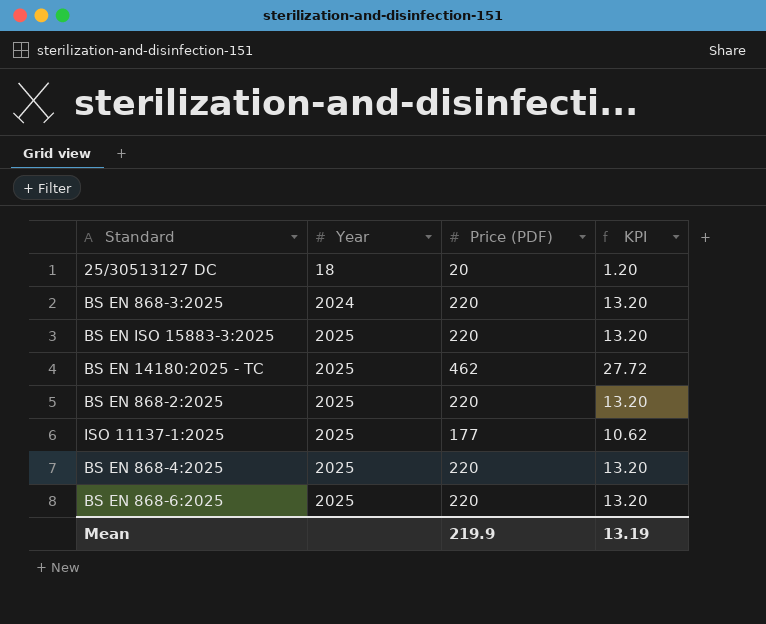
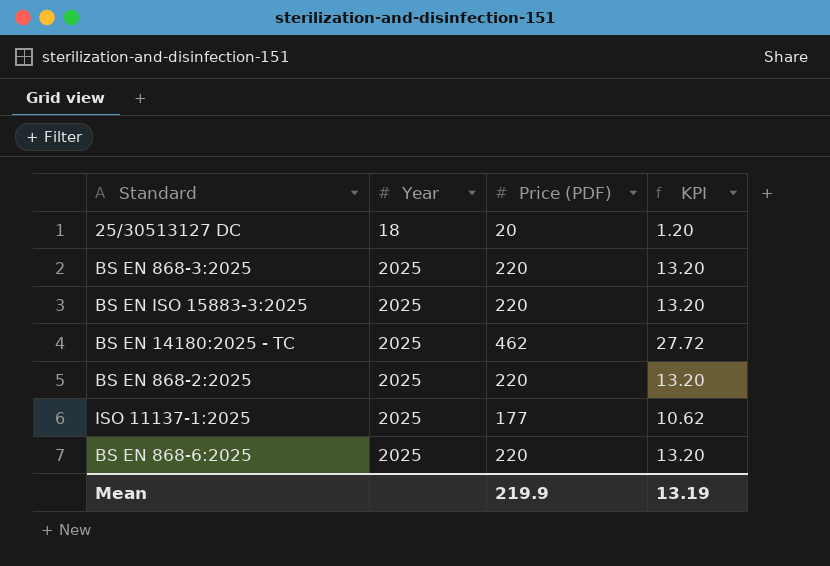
row BS EN 868-4:2025: 2025 | 220 | 13.20 -> none
BS EN 868-3:2025 | Year: 2024 -> 2025

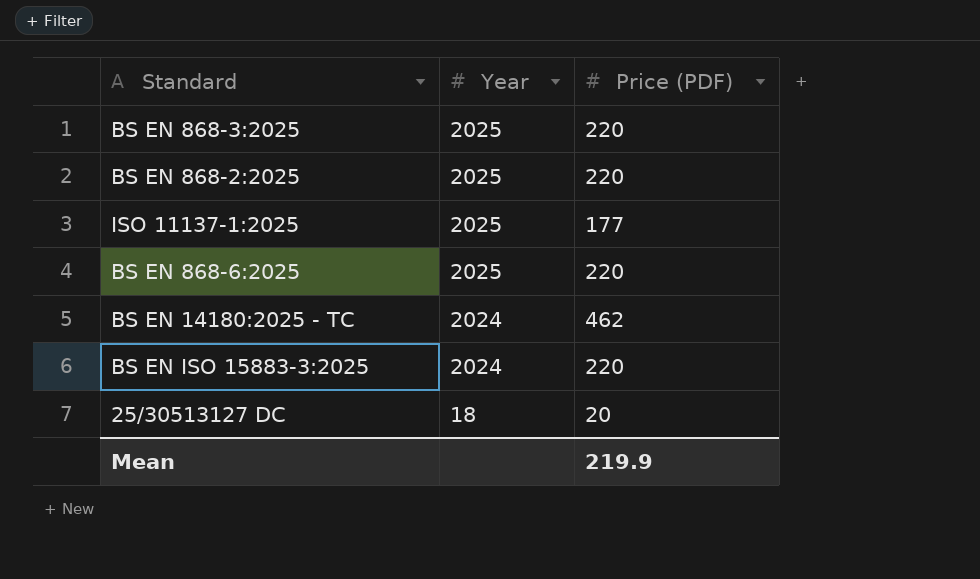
row order: Year ascending -> Year descending
column KPI | formula: [Price (PDF)] * 0.06 -> none
BS EN 14180:2025 - TC | Year: 2025 -> 2024
BS EN ISO 15883-3:2025 | Year: 2025 -> 2024

